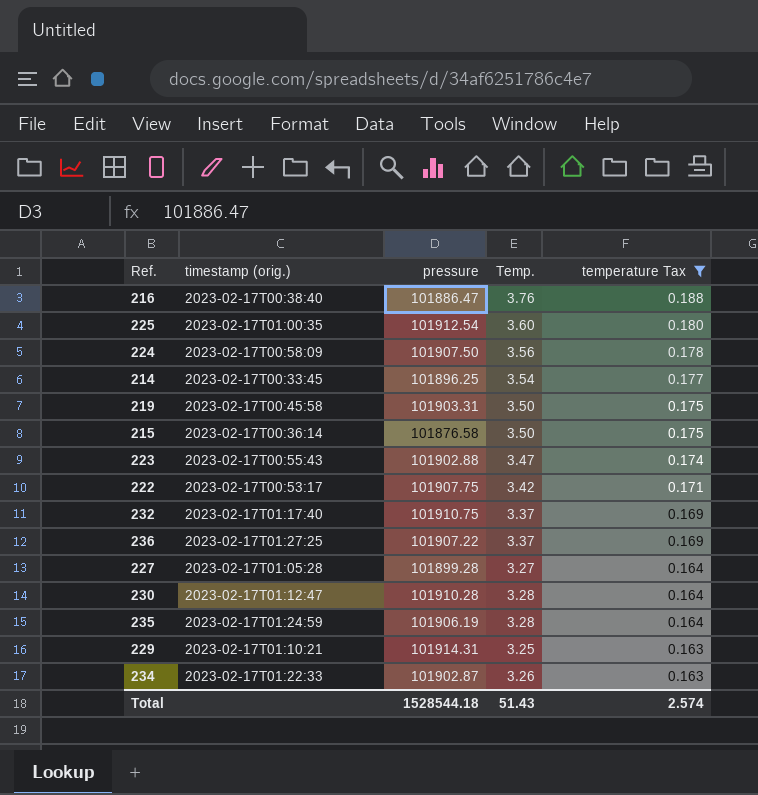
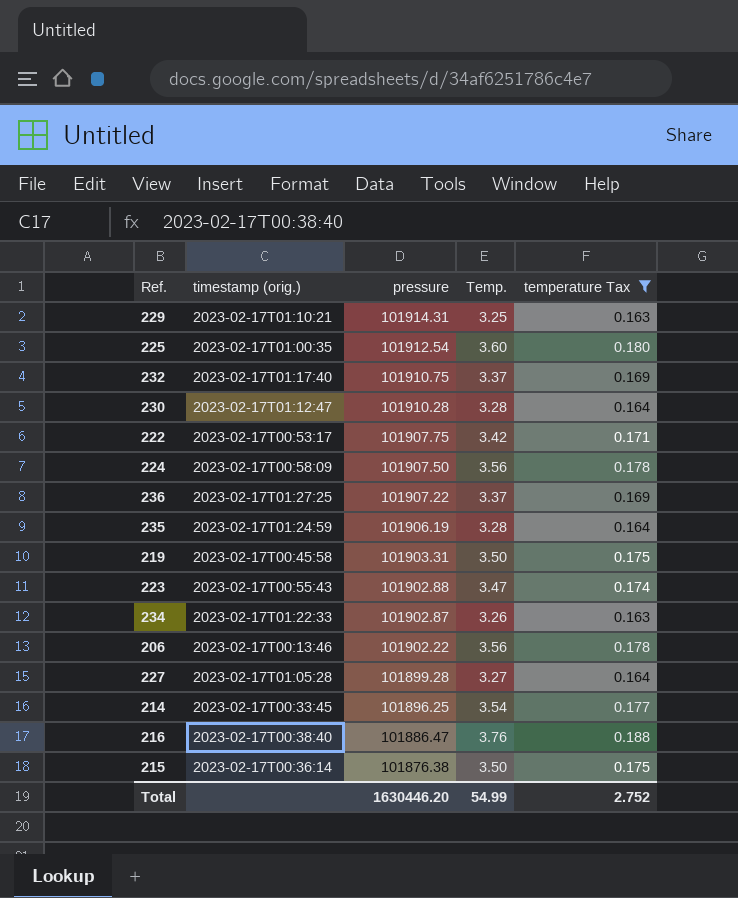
row order: temperature Tax descending -> pressure descending
row 206: none -> 2023-02-17T00:13:46 | 101902.22 | 3.56 | 0.178
215 | pressure: 101876.58 -> 101876.38
Total | pressure: 1528544.18 -> 1630446.20
Total | Temp.: 51.43 -> 54.99
Total | temperature Tax: 2.574 -> 2.752

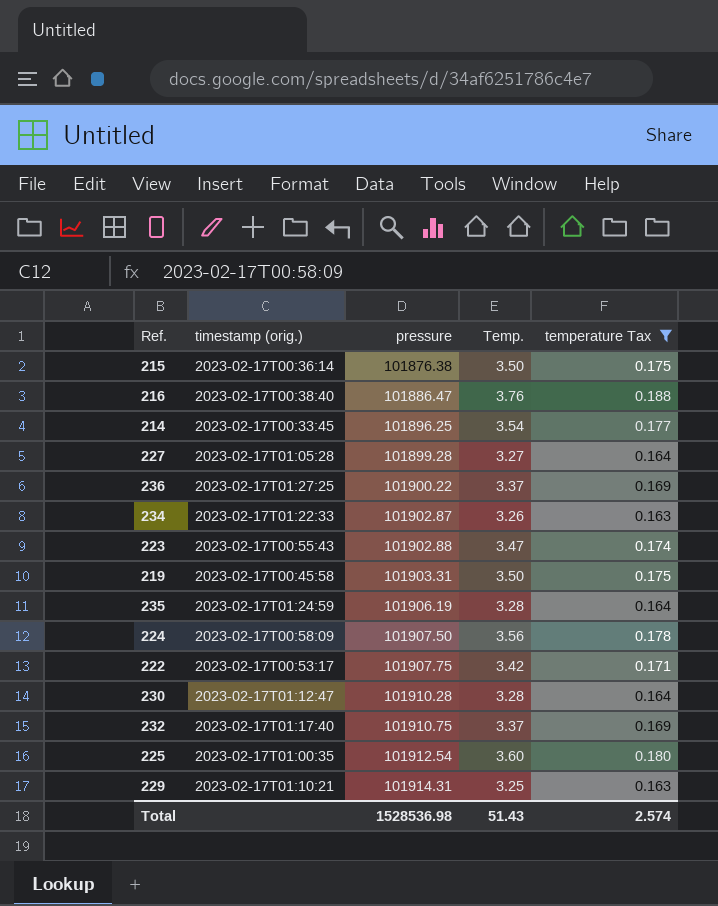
row order: pressure descending -> pressure ascending
row 206: 2023-02-17T00:13:46 | 101902.22 | 3.56 | 0.178 -> none
236 | pressure: 101907.22 -> 101900.22
Total | pressure: 1630446.20 -> 1528536.98
Total | Temp.: 54.99 -> 51.43
Total | temperature Tax: 2.752 -> 2.574

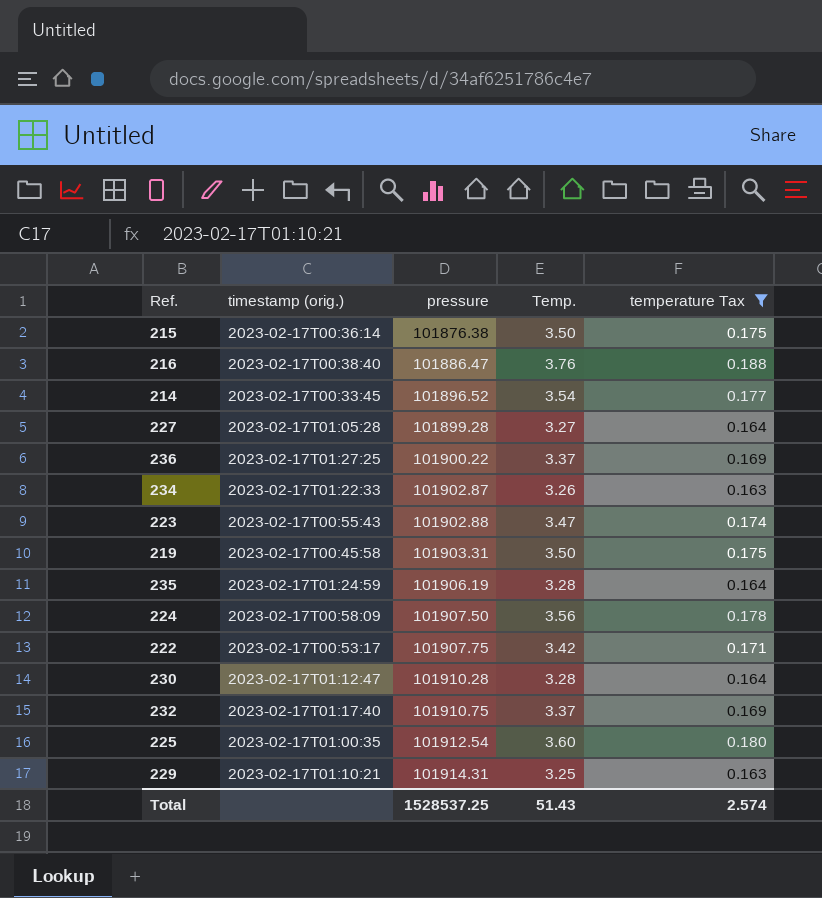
214 | pressure: 101896.25 -> 101896.52
Total | pressure: 1528536.98 -> 1528537.25

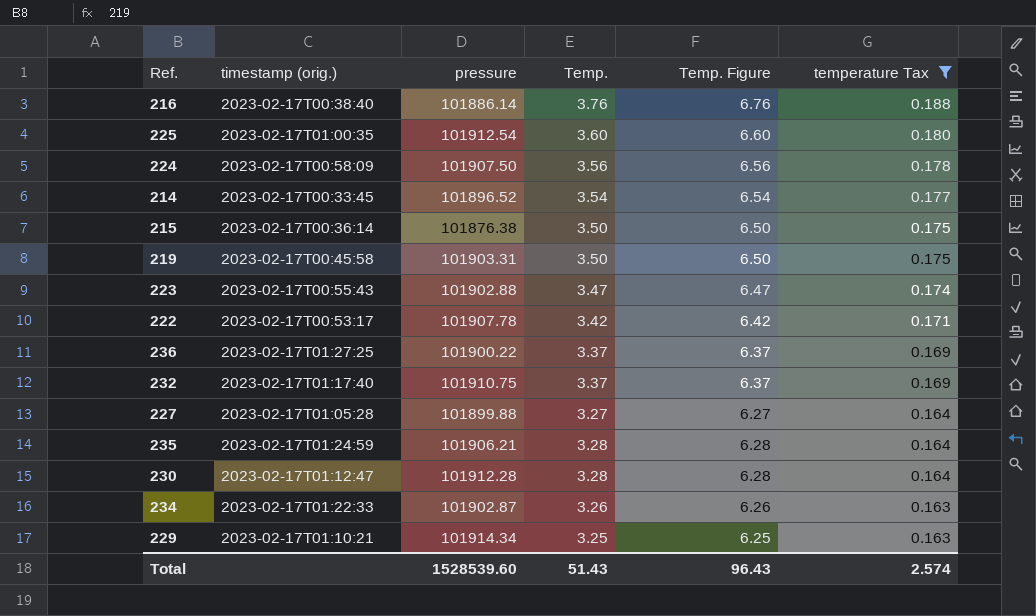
row order: pressure ascending -> temperature Tax descending
column Temp. Figure | formula: none -> [Temp.] + 3
216 | pressure: 101886.47 -> 101886.14
222 | pressure: 101907.75 -> 101907.78
227 | pressure: 101899.28 -> 101899.88
235 | pressure: 101906.19 -> 101906.21
230 | pressure: 101910.28 -> 101912.28
229 | pressure: 101914.31 -> 101914.34
Total | pressure: 1528537.25 -> 1528539.60

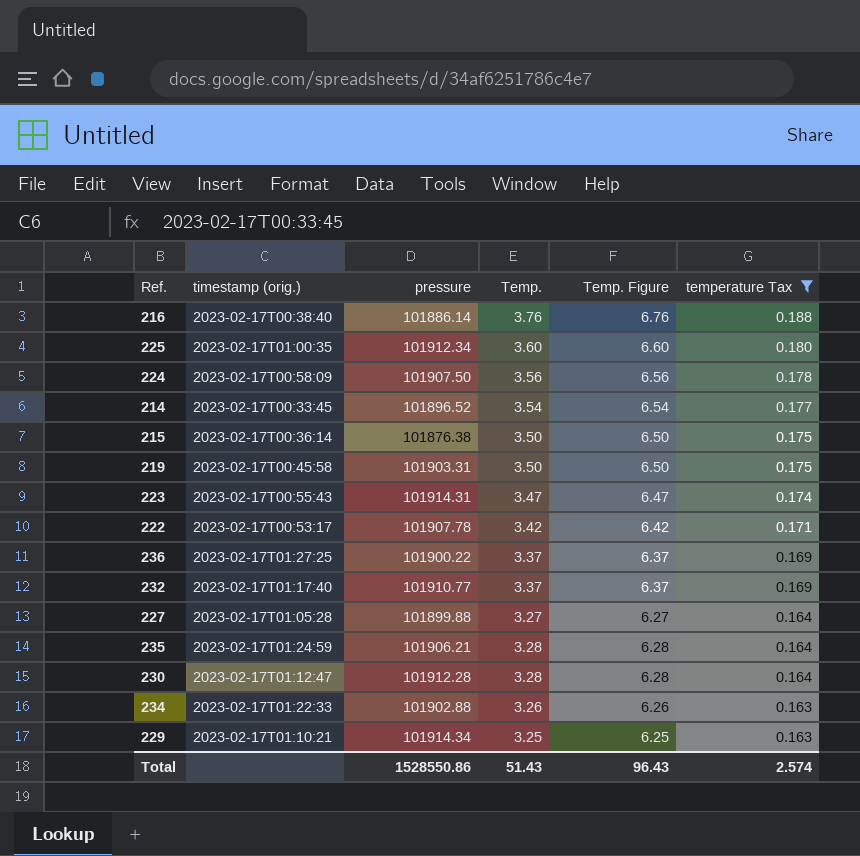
225 | pressure: 101912.54 -> 101912.34
223 | pressure: 101902.88 -> 101914.31
232 | pressure: 101910.75 -> 101910.77
234 | pressure: 101902.87 -> 101902.88
Total | pressure: 1528539.60 -> 1528550.86

